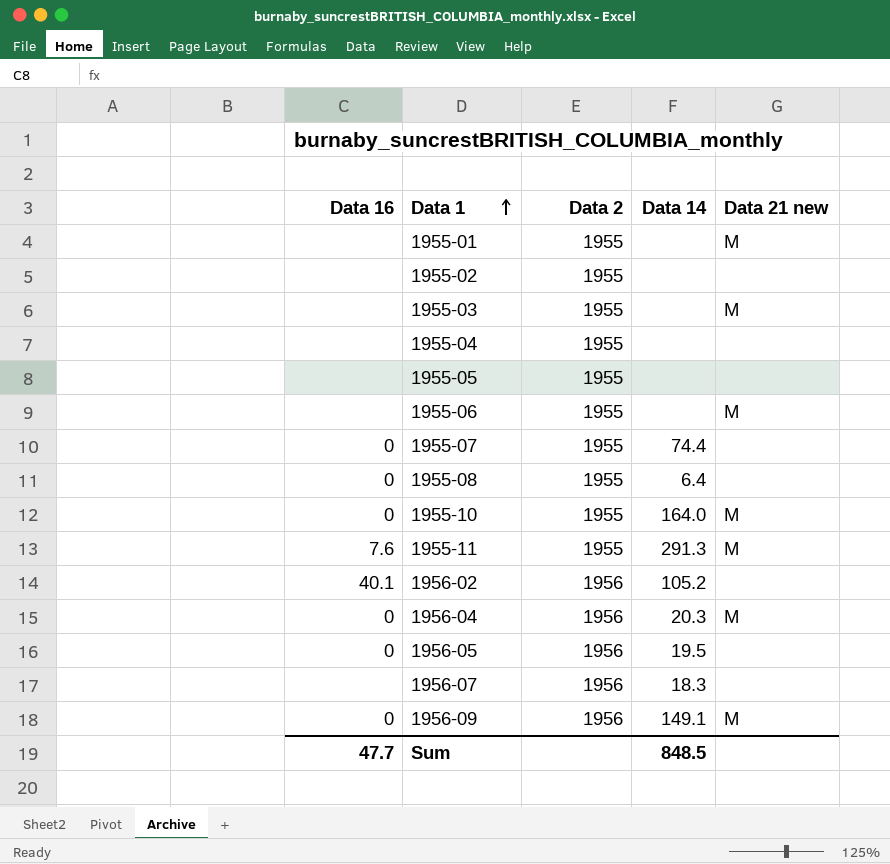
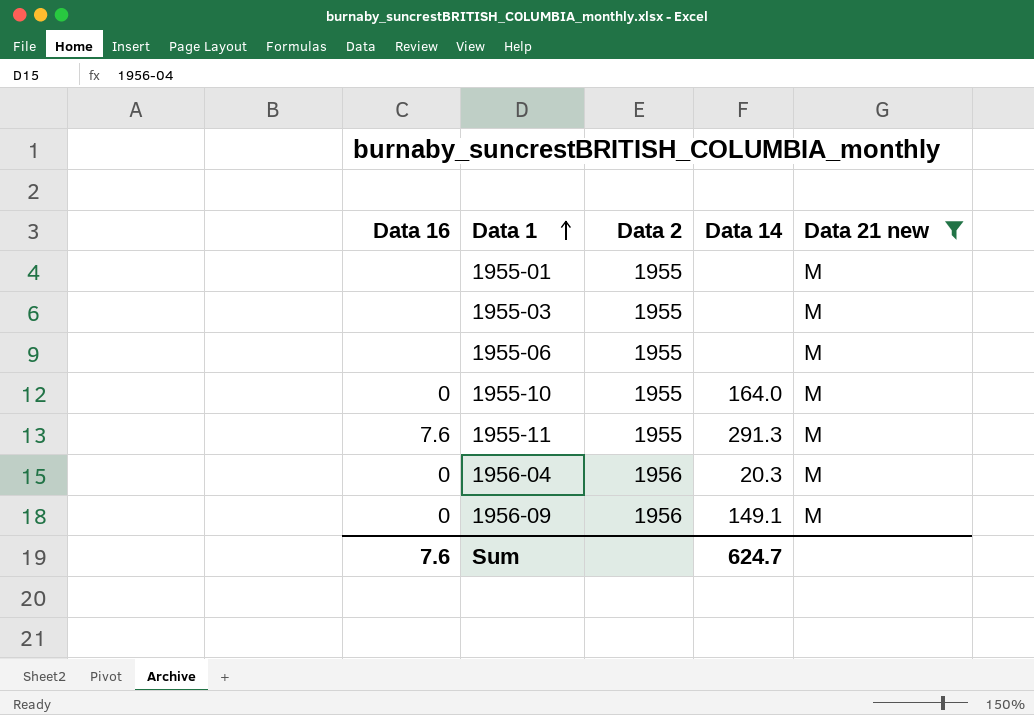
filter: none -> Data 21 new = M
Sum | Data 16: 47.7 -> 7.6
Sum | Data 14: 848.5 -> 624.7

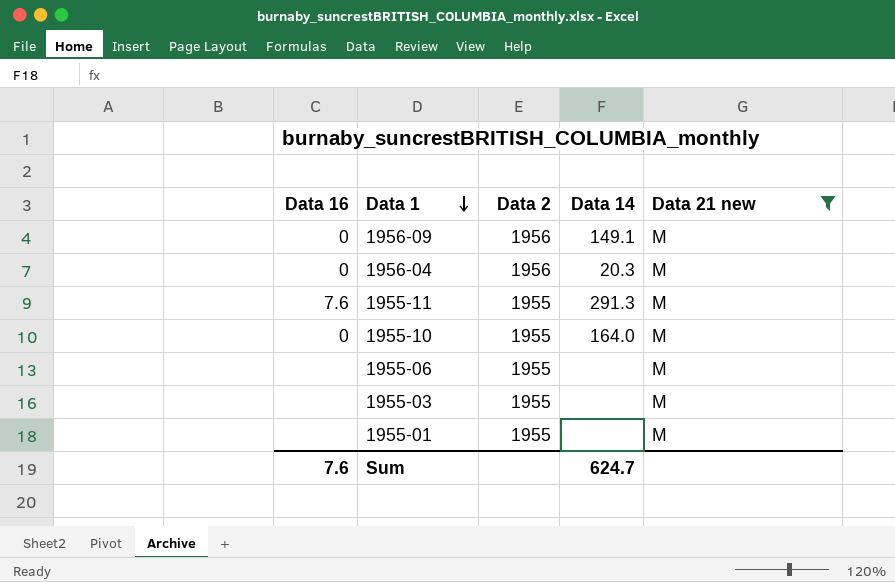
row order: Data 1 ascending -> Data 1 descending

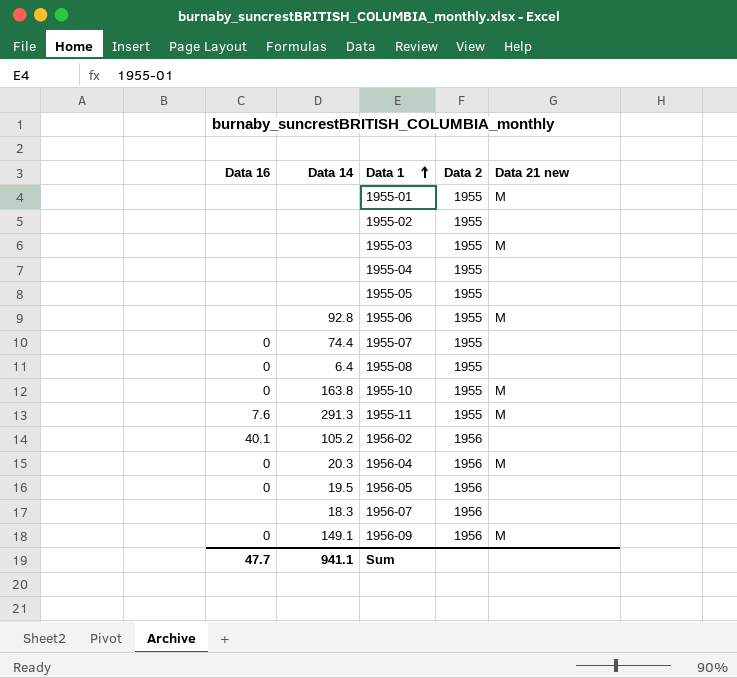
filter: Data 21 new = M -> none
row order: Data 1 descending -> Data 1 ascending
column Data 14 | position: 4 -> 2
1955-06 | Data 14: none -> 92.8
1955-10 | Data 14: 164.0 -> 163.8
Sum | Data 16: 7.6 -> 47.7
Sum | Data 14: 624.7 -> 941.1

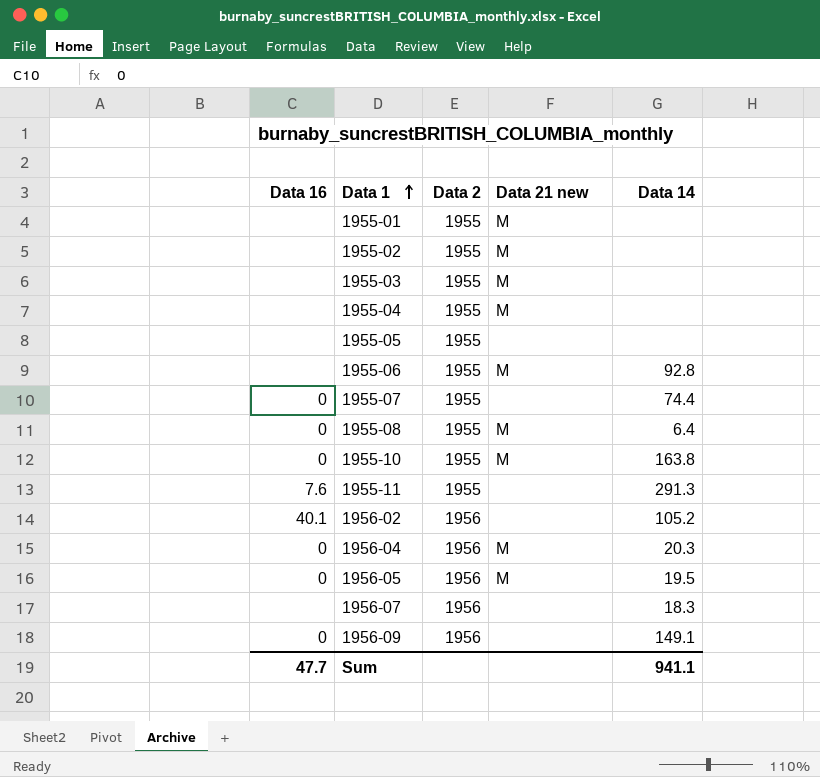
column Data 14 | position: 2 -> 5
1955-02 | Data 21 new: none -> M
1955-04 | Data 21 new: none -> M
1955-08 | Data 21 new: none -> M
1955-11 | Data 21 new: M -> none
1956-05 | Data 21 new: none -> M
1956-09 | Data 21 new: M -> none

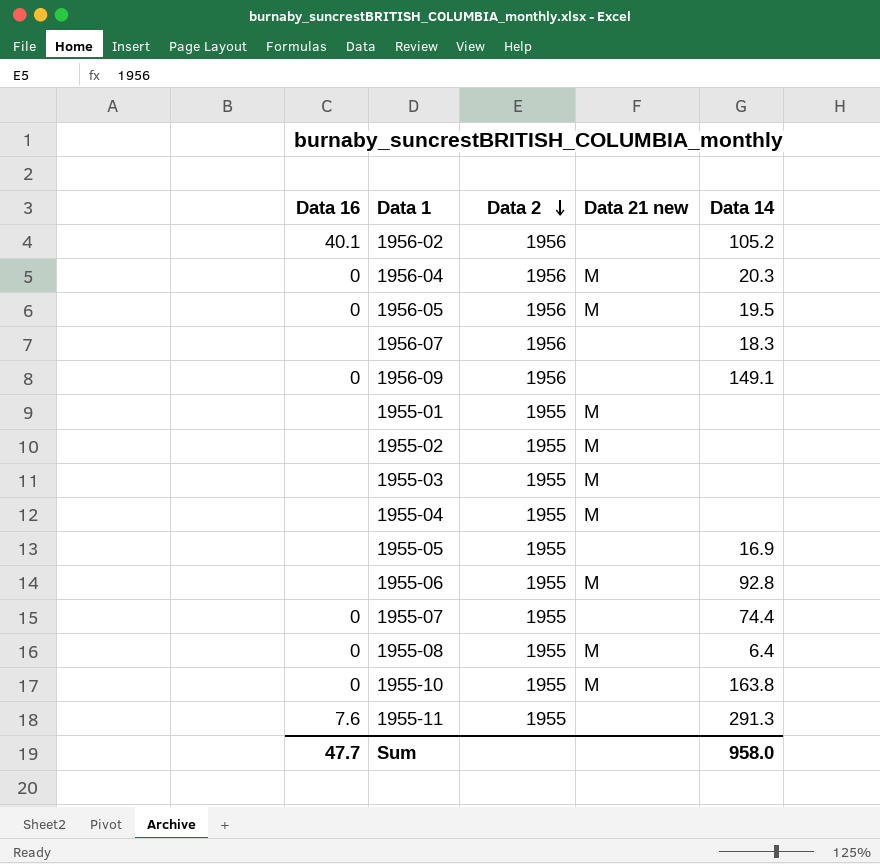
row order: Data 1 ascending -> Data 2 descending
1955-05 | Data 14: none -> 16.9
Sum | Data 14: 941.1 -> 958.0

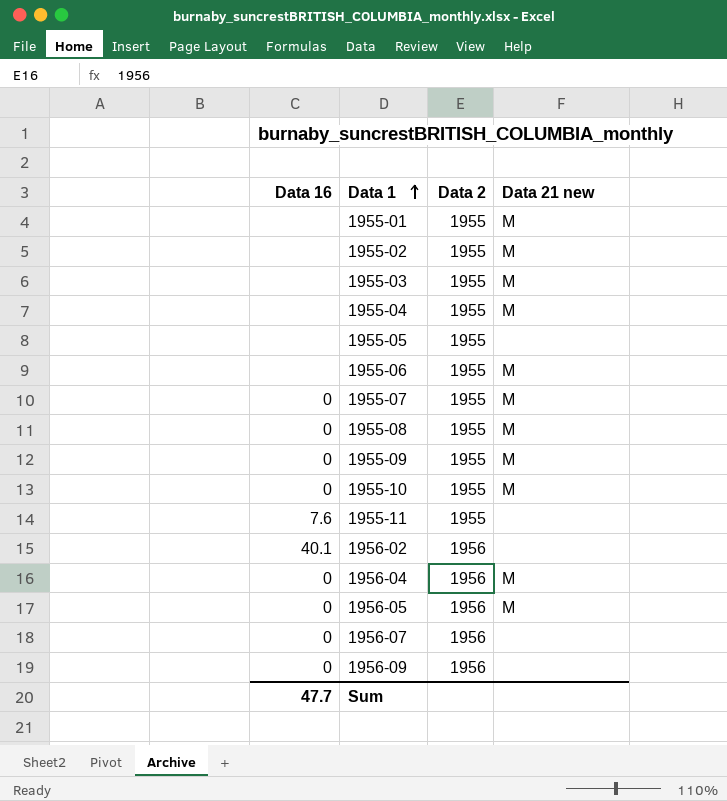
row order: Data 2 descending -> Data 1 ascending
column Data 14 | position: 5 -> none
1955-07 | Data 21 new: none -> M
row 1955-09: none -> 0 | 1955 | M
1956-07 | Data 16: none -> 0

